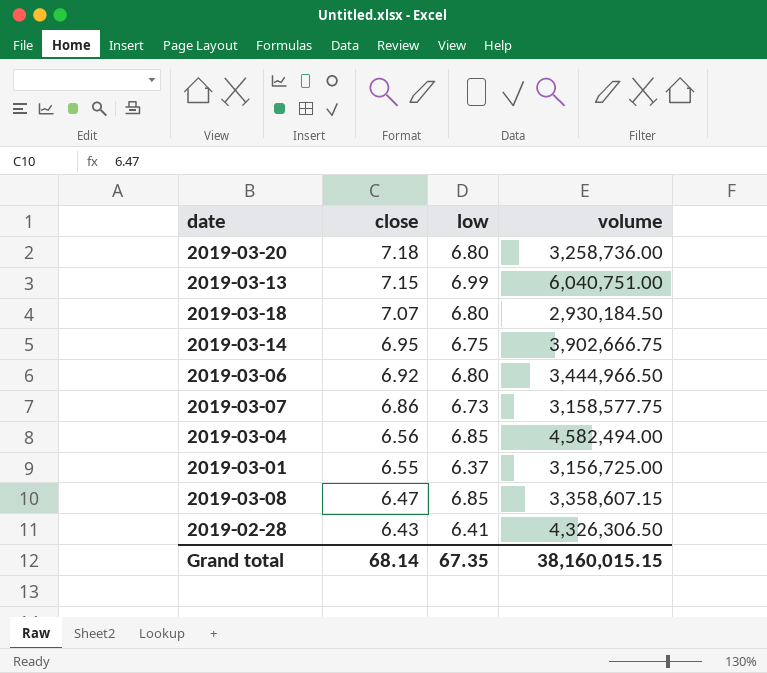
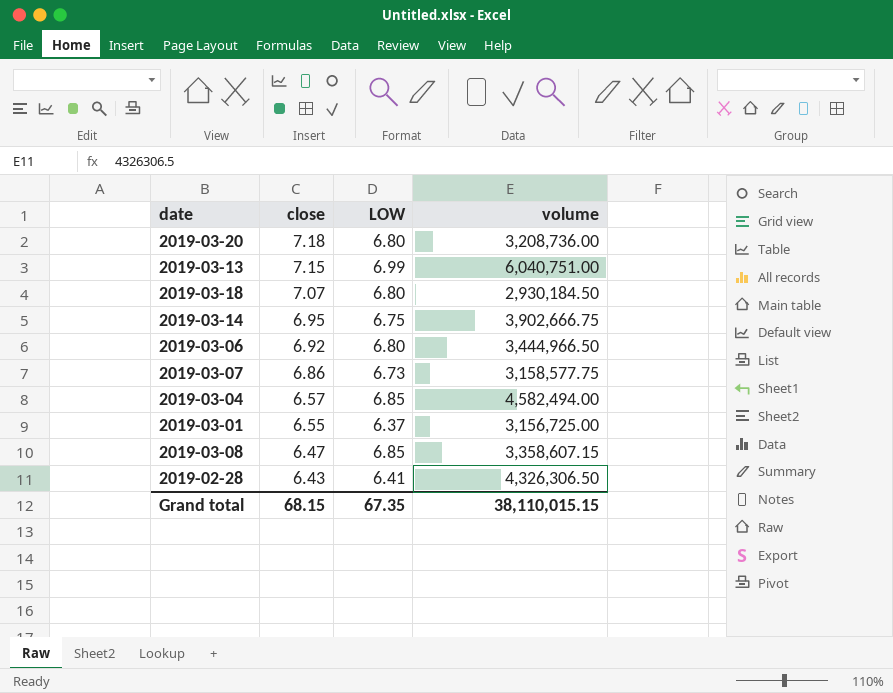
column name: low -> LOW
2019-03-20 | volume: 3,258,736.00 -> 3,208,736.00
2019-03-04 | close: 6.56 -> 6.57
Grand total | close: 68.14 -> 68.15
Grand total | volume: 38,160,015.15 -> 38,110,015.15

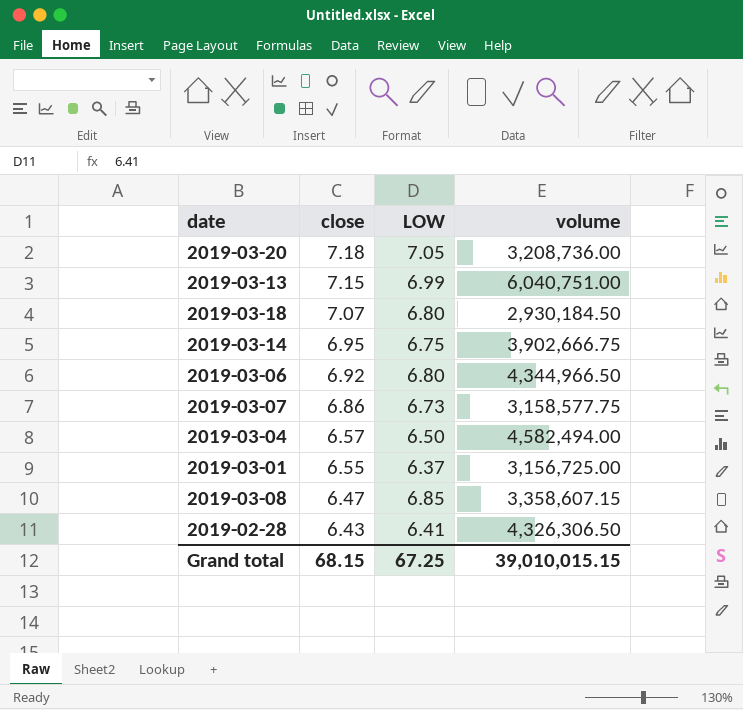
2019-03-20 | LOW: 6.80 -> 7.05
2019-03-06 | volume: 3,444,966.50 -> 4,344,966.50
2019-03-04 | LOW: 6.85 -> 6.50
Grand total | LOW: 67.35 -> 67.25
Grand total | volume: 38,110,015.15 -> 39,010,015.15

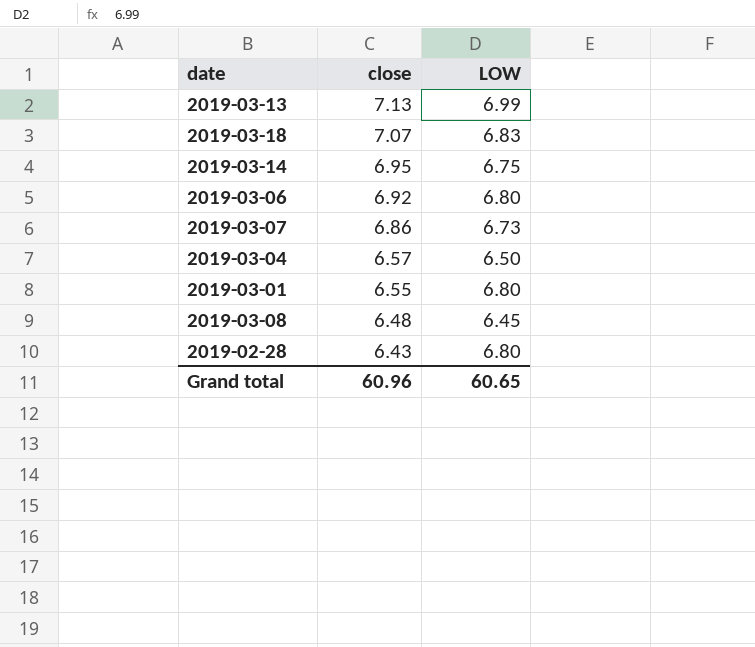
column volume | position: 4 -> none
row 2019-03-20: 7.18 | 7.05 | 3,208,736.00 -> none
2019-03-13 | close: 7.15 -> 7.13
2019-03-18 | LOW: 6.80 -> 6.83
2019-03-01 | LOW: 6.37 -> 6.80
2019-03-08 | close: 6.47 -> 6.48
2019-03-08 | LOW: 6.85 -> 6.45
2019-02-28 | LOW: 6.41 -> 6.80
Grand total | close: 68.15 -> 60.96
Grand total | LOW: 67.25 -> 60.65

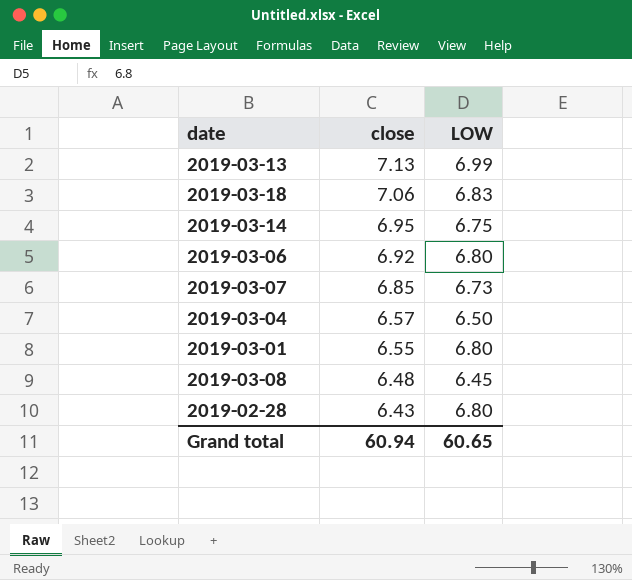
2019-03-18 | close: 7.07 -> 7.06
2019-03-07 | close: 6.86 -> 6.85
Grand total | close: 60.96 -> 60.94

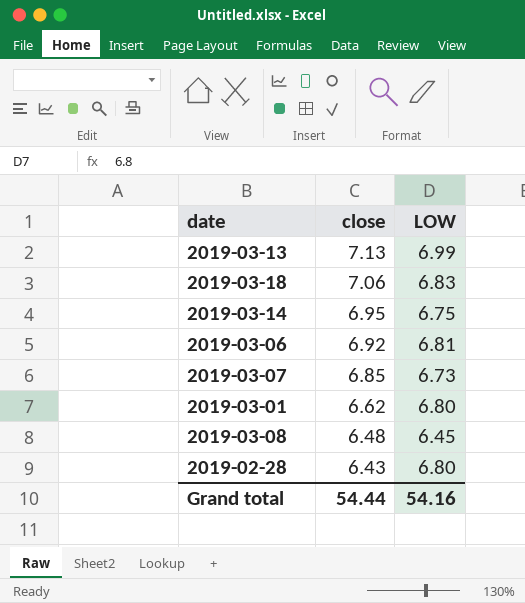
row 2019-03-04: 6.57 | 6.50 -> none
2019-03-06 | LOW: 6.80 -> 6.81
2019-03-01 | close: 6.55 -> 6.62
Grand total | close: 60.94 -> 54.44
Grand total | LOW: 60.65 -> 54.16

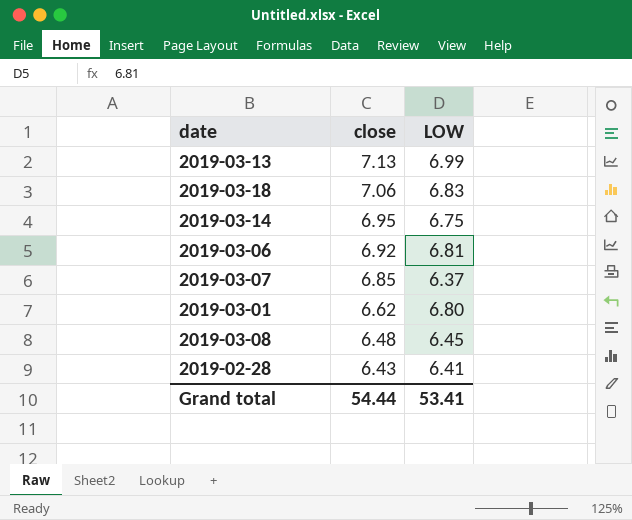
2019-03-07 | LOW: 6.73 -> 6.37
2019-02-28 | LOW: 6.80 -> 6.41
Grand total | LOW: 54.16 -> 53.41

